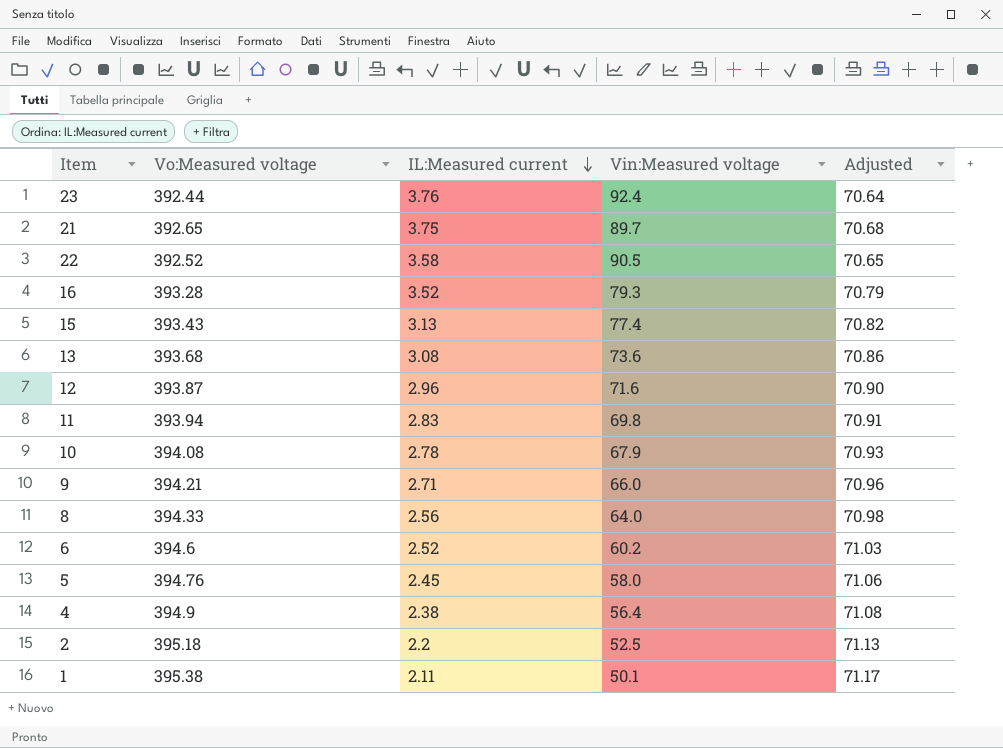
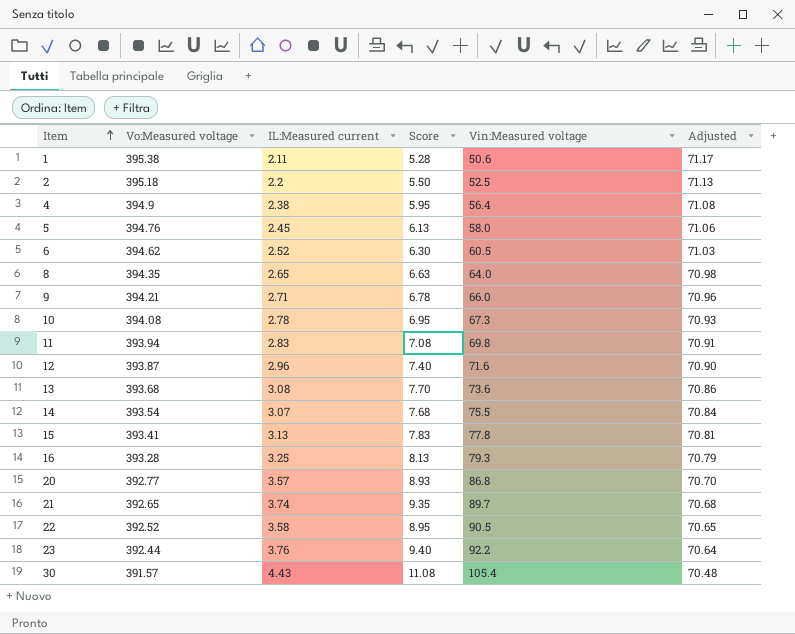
row order: IL:Measured current descending -> Item ascending
column Score | formula: none -> [IL:Measured current] * 2.5
1 | Vin:Measured voltage: 50.1 -> 50.6
6 | Vo:Measured voltage: 394.6 -> 394.62
6 | Vin:Measured voltage: 60.2 -> 60.5
8 | Vo:Measured voltage: 394.33 -> 394.35
8 | IL:Measured current: 2.56 -> 2.65
10 | Vin:Measured voltage: 67.9 -> 67.3
row 14: none -> 393.54 | 3.07 | 7.68 | 75.5 | 70.84
15 | Vo:Measured voltage: 393.43 -> 393.41
15 | Vin:Measured voltage: 77.4 -> 77.8
15 | Adjusted: 70.82 -> 70.81
16 | IL:Measured current: 3.52 -> 3.25
row 20: none -> 392.77 | 3.57 | 8.93 | 86.8 | 70.70
21 | IL:Measured current: 3.75 -> 3.74
23 | Vin:Measured voltage: 92.4 -> 92.2
row 30: none -> 391.57 | 4.43 | 11.08 | 105.4 | 70.48

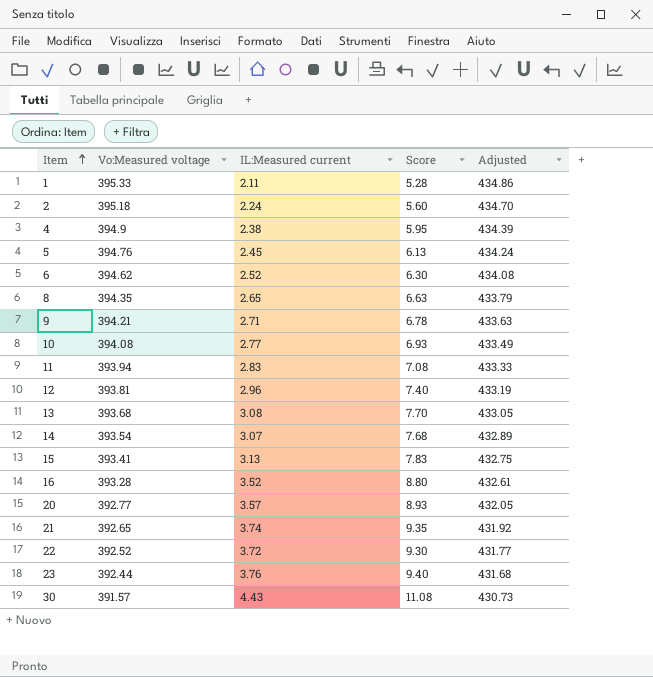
column Vin:Measured voltage | position: 5 -> none
column Adjusted | formula: [Vo:Measured voltage] * 0.18 -> [Vo:Measured voltage] * 1.1
1 | Vo:Measured voltage: 395.38 -> 395.33
2 | IL:Measured current: 2.2 -> 2.24
2 | Score: 5.50 -> 5.60
10 | IL:Measured current: 2.78 -> 2.77
10 | Score: 6.95 -> 6.93
12 | Vo:Measured voltage: 393.87 -> 393.81
16 | IL:Measured current: 3.25 -> 3.52
16 | Score: 8.13 -> 8.80
22 | IL:Measured current: 3.58 -> 3.72
22 | Score: 8.95 -> 9.30

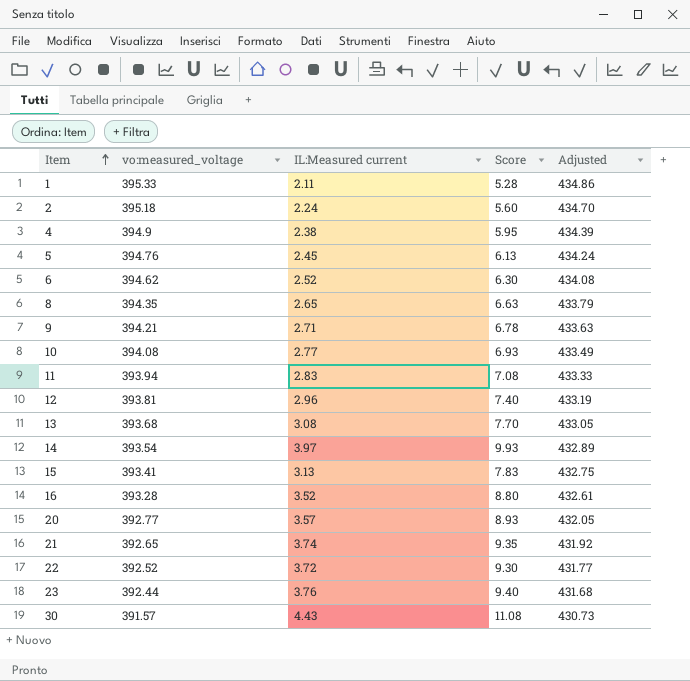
column name: Vo:Measured voltage -> vo:measured_voltage
14 | IL:Measured current: 3.07 -> 3.97
14 | Score: 7.68 -> 9.93

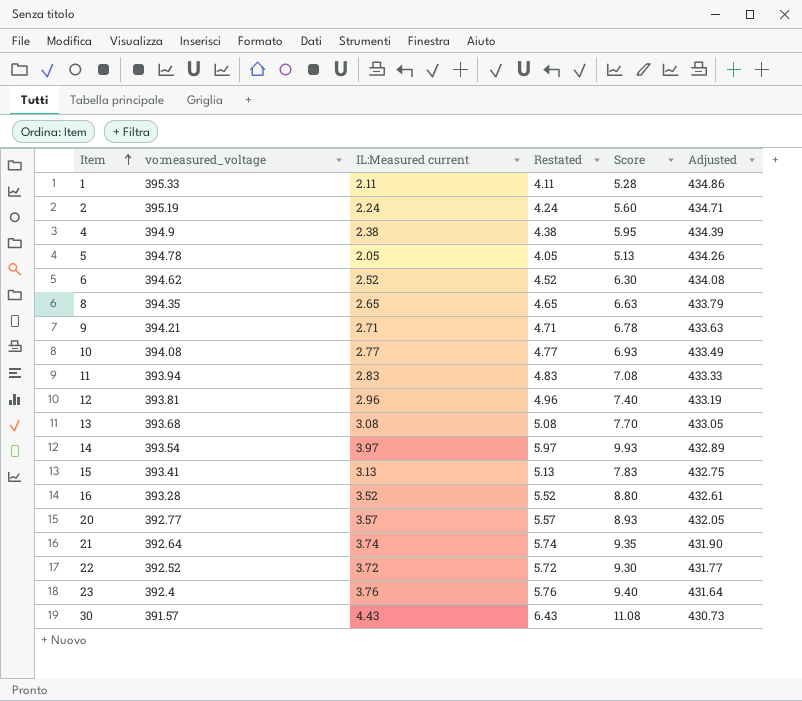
column Restated | formula: none -> [IL:Measured current] + 2
2 | vo:measured_voltage: 395.18 -> 395.19
2 | Adjusted: 434.70 -> 434.71
5 | vo:measured_voltage: 394.76 -> 394.78
5 | IL:Measured current: 2.45 -> 2.05
5 | Score: 6.13 -> 5.13
5 | Adjusted: 434.24 -> 434.26
21 | vo:measured_voltage: 392.65 -> 392.64
21 | Adjusted: 431.92 -> 431.90
23 | vo:measured_voltage: 392.44 -> 392.4
23 | Adjusted: 431.68 -> 431.64

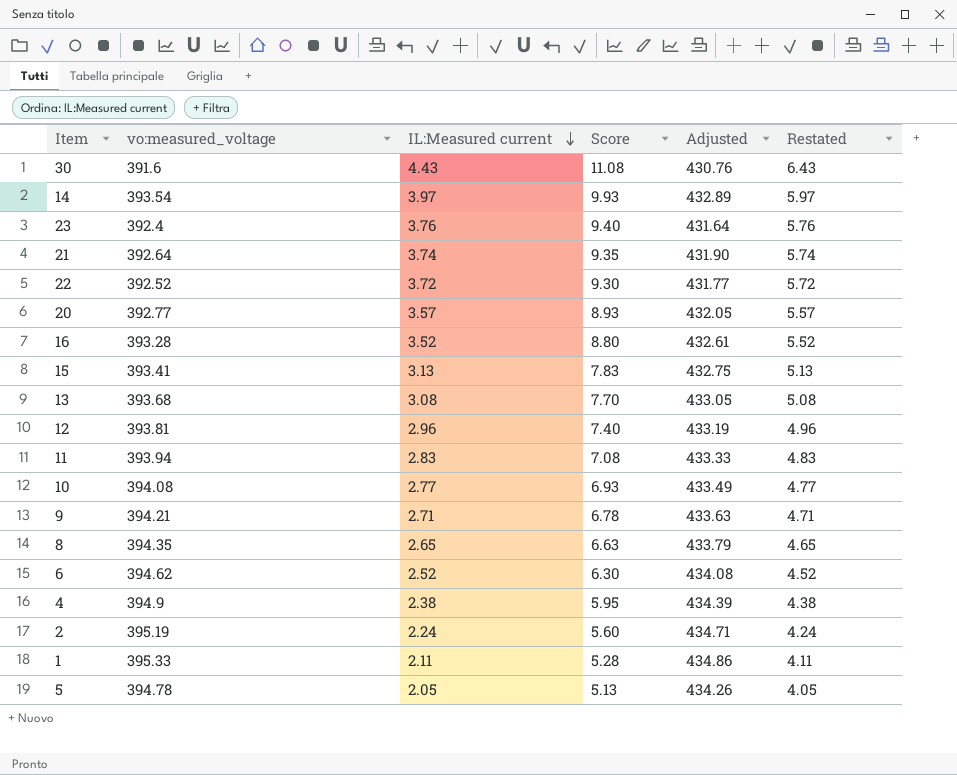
row order: Item ascending -> IL:Measured current descending
column Restated | position: 4 -> 6
30 | vo:measured_voltage: 391.57 -> 391.6
30 | Adjusted: 430.73 -> 430.76

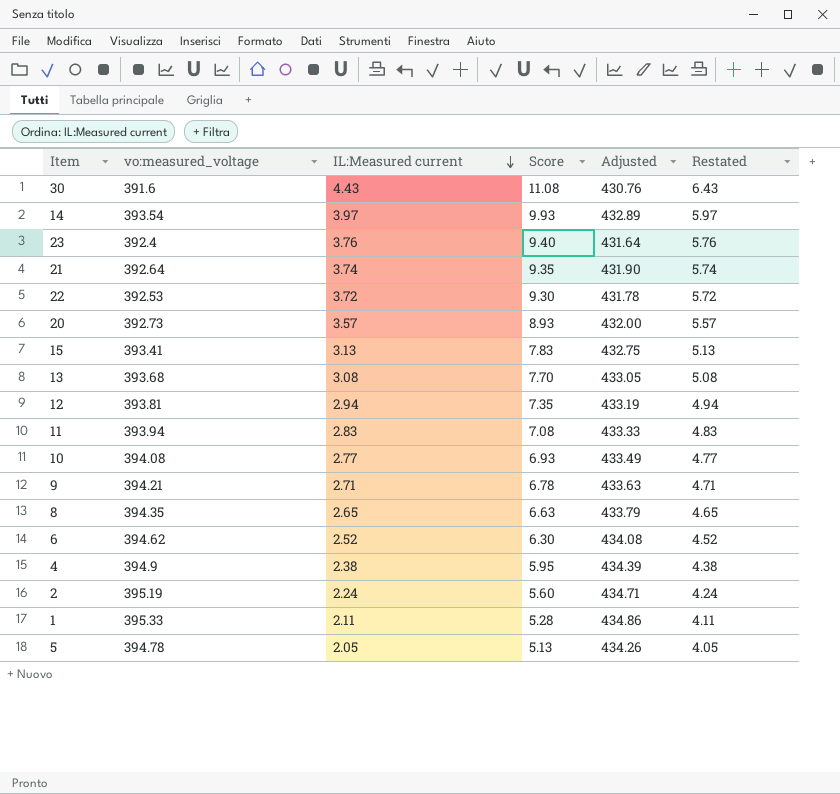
row 16: 393.28 | 3.52 | 8.80 | 432.61 | 5.52 -> none
22 | vo:measured_voltage: 392.52 -> 392.53
22 | Adjusted: 431.77 -> 431.78
20 | vo:measured_voltage: 392.77 -> 392.73
20 | Adjusted: 432.05 -> 432.00
12 | IL:Measured current: 2.96 -> 2.94
12 | Score: 7.40 -> 7.35
12 | Restated: 4.96 -> 4.94

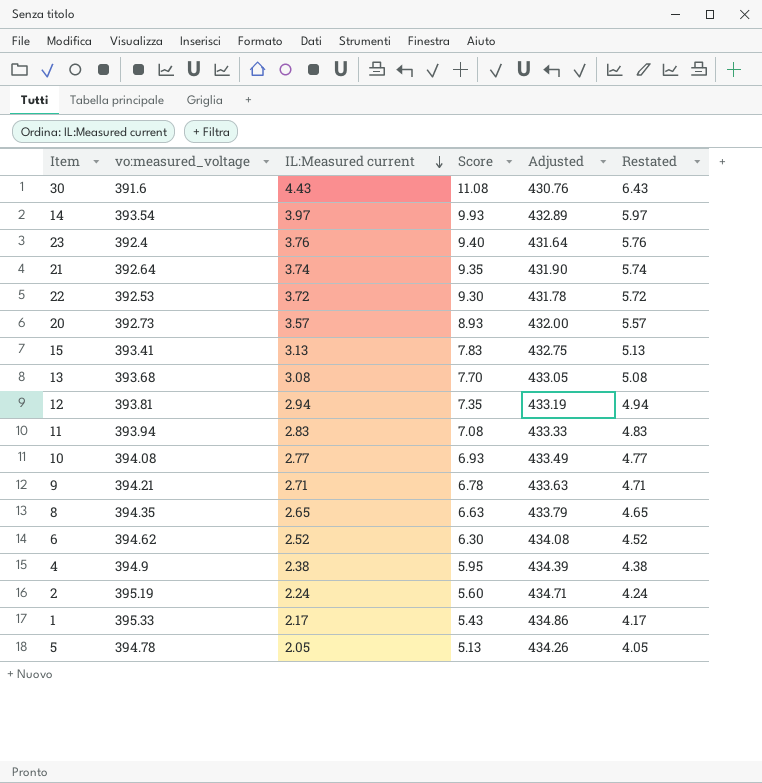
1 | IL:Measured current: 2.11 -> 2.17
1 | Score: 5.28 -> 5.43
1 | Restated: 4.11 -> 4.17

